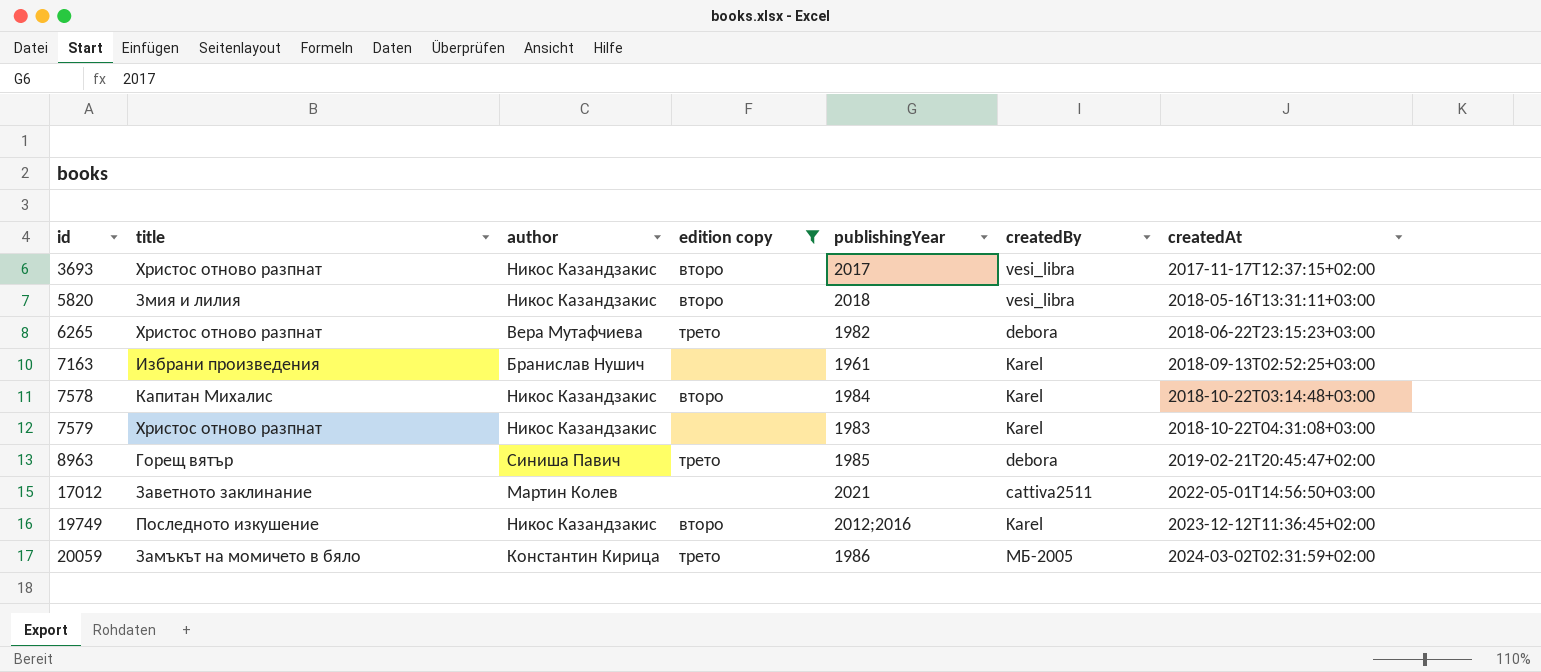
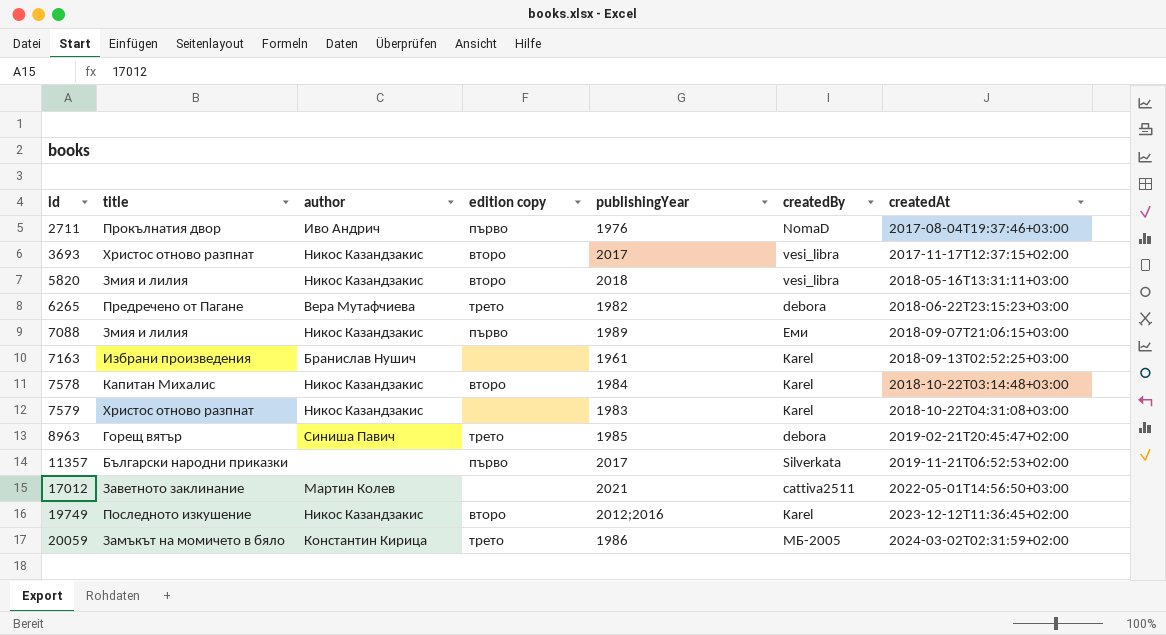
filter: edition copy != първо -> none
6265 | title: Христос отново разпнат -> Предречено от Пагане

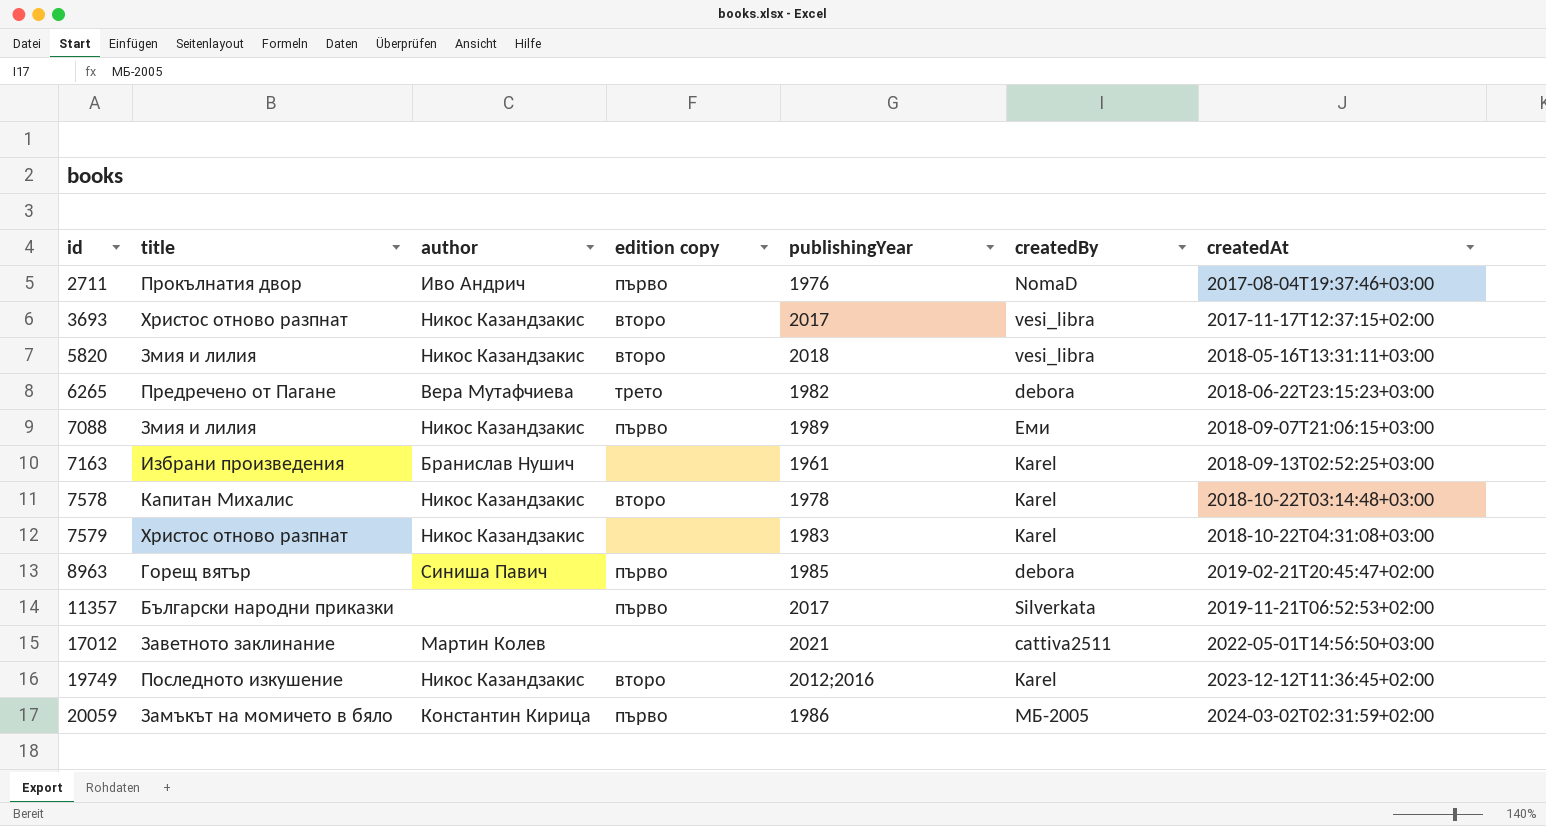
7578 | publishingYear: 1984 -> 1978
8963 | edition copy: трето -> първо
20059 | edition copy: трето -> първо

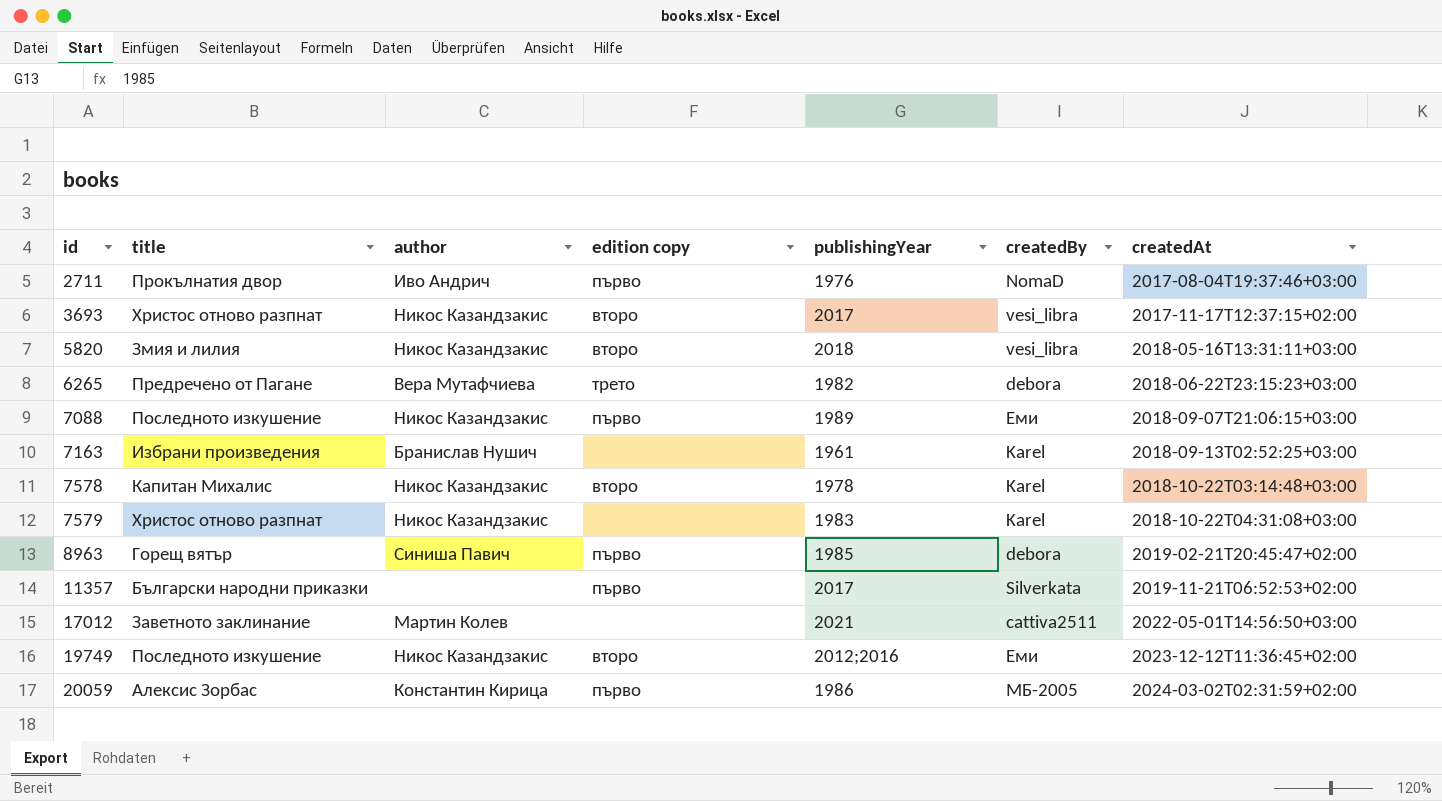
7088 | title: Змия и лилия -> Последното изкушение
19749 | createdBy: Karel -> Еми
20059 | title: Замъкът на момичето в бяло -> Алексис Зорбас

